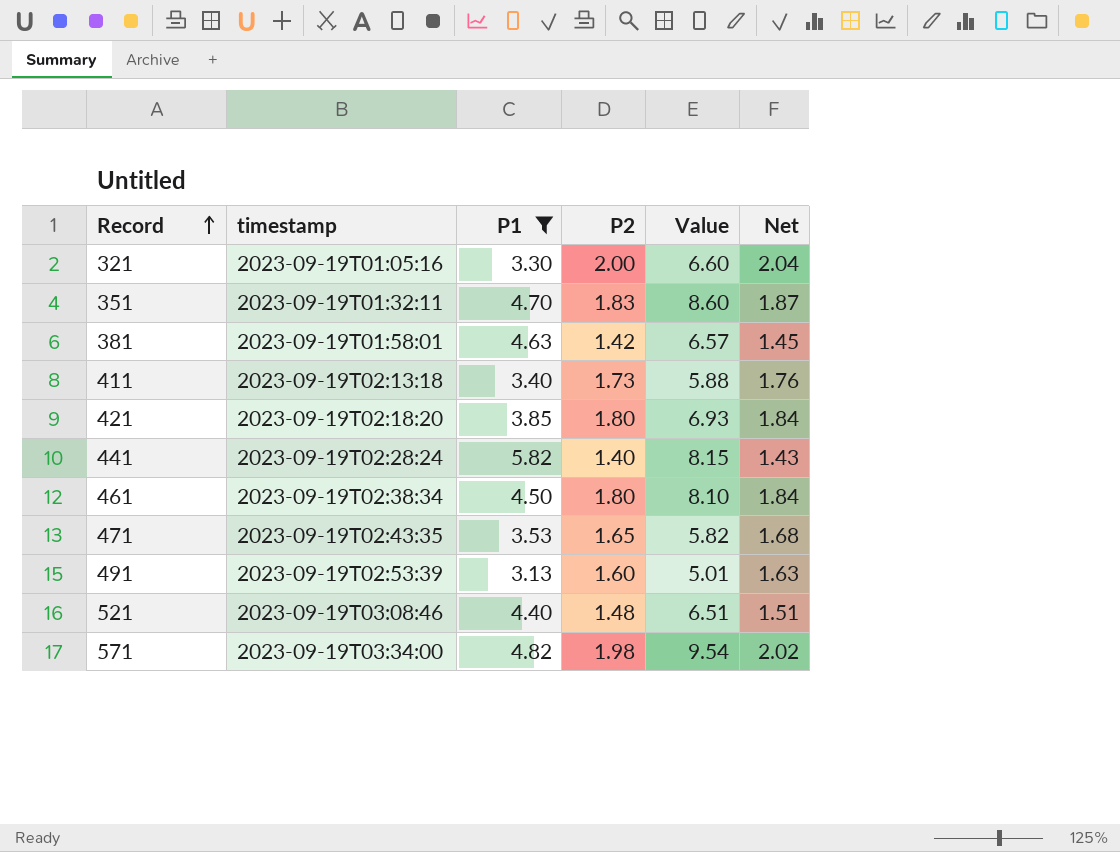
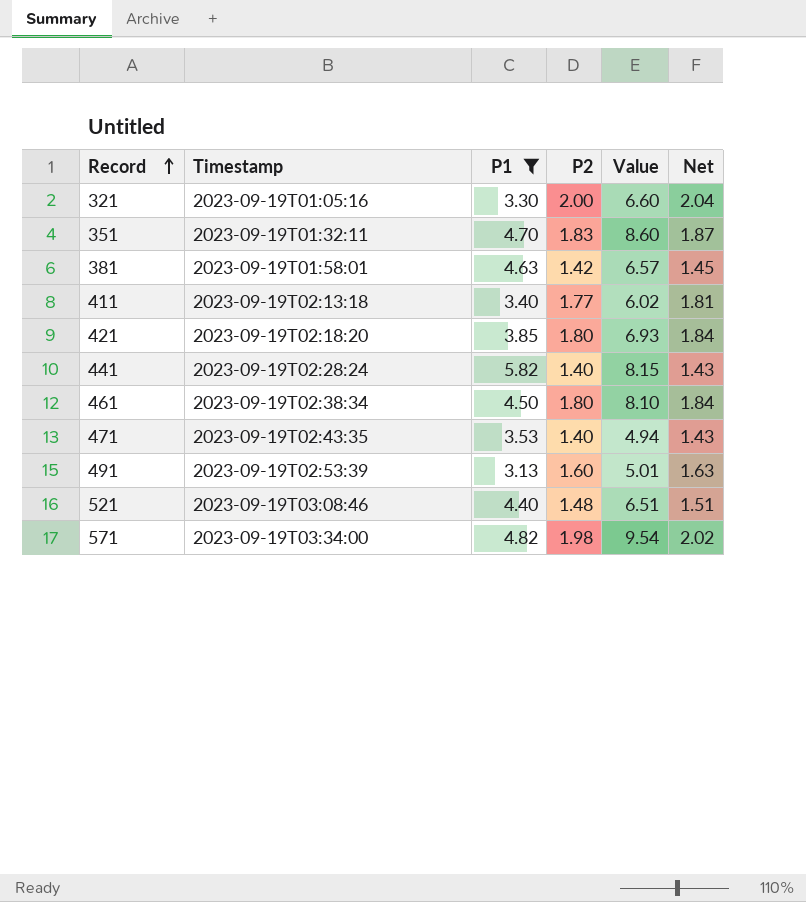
column name: timestamp -> Timestamp
411 | P2: 1.73 -> 1.77
411 | Value: 5.88 -> 6.02
411 | Net: 1.76 -> 1.81
471 | P2: 1.65 -> 1.40
471 | Value: 5.82 -> 4.94
471 | Net: 1.68 -> 1.43

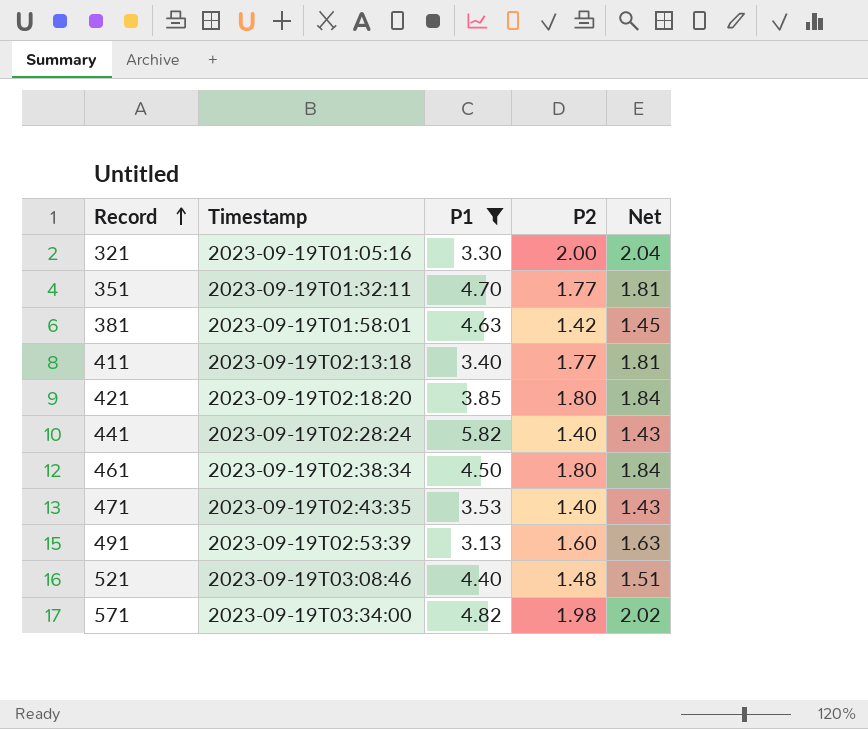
column Value | formula: [P1] * [P2] -> none
351 | P2: 1.83 -> 1.77
351 | Net: 1.87 -> 1.81

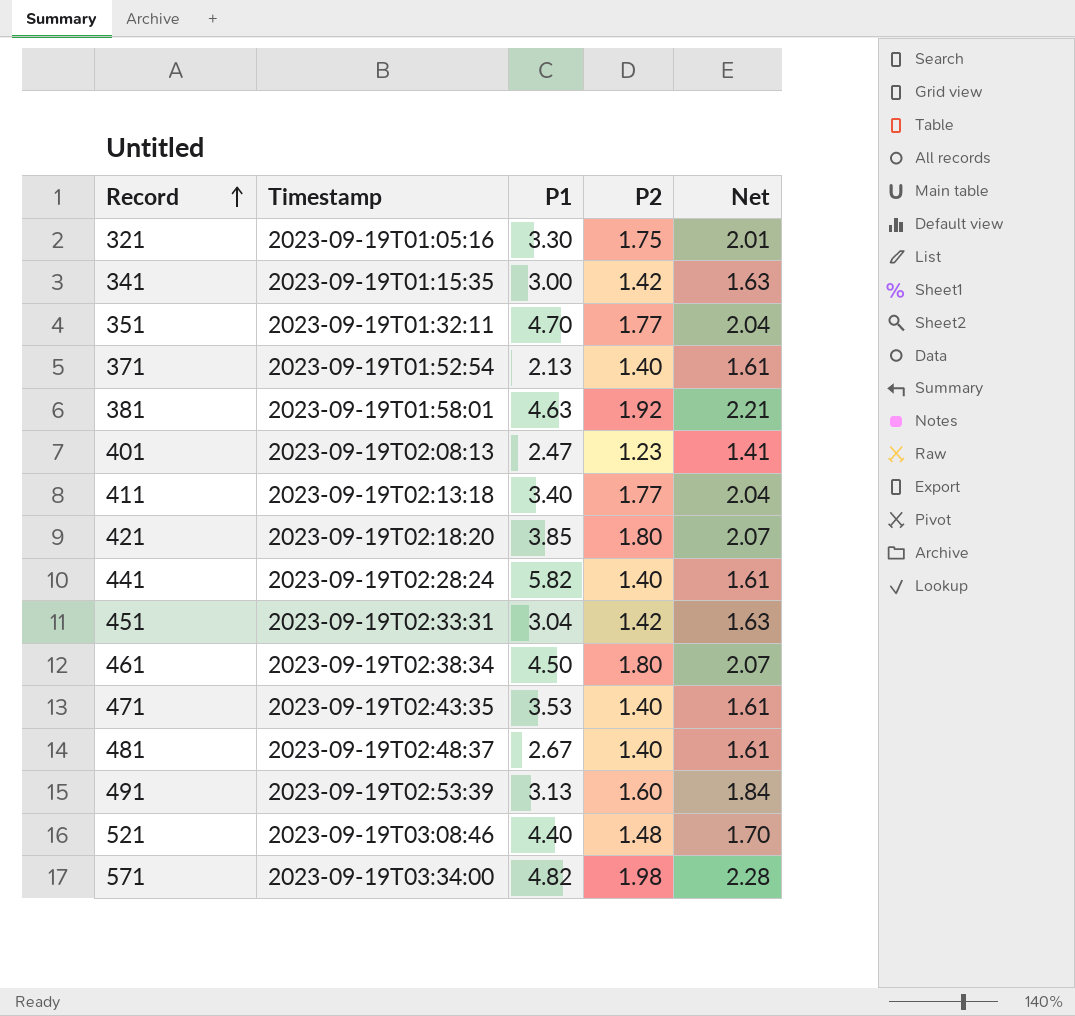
filter: P1 >= 3.13 -> none
column Net | formula: [P2] * 1.02 -> [P2] * 1.15
321 | P2: 2.00 -> 1.75
381 | P2: 1.42 -> 1.92

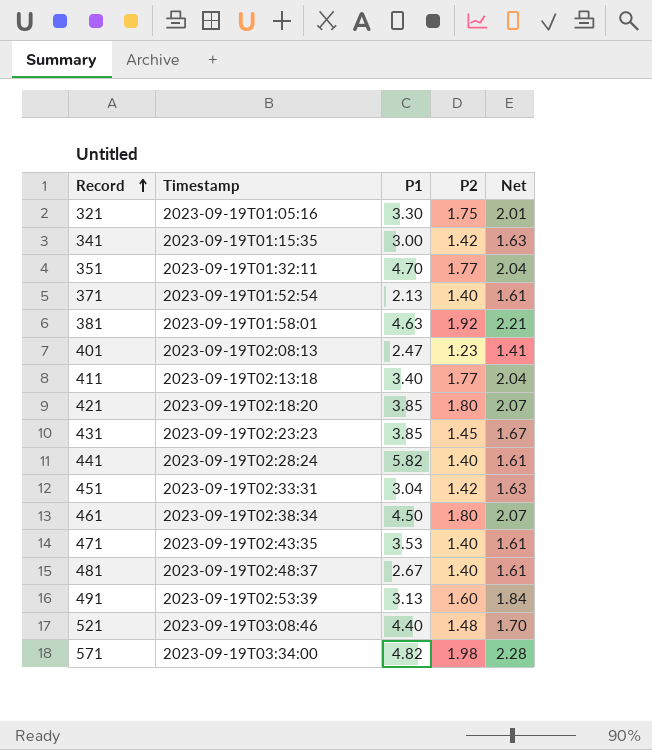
row 431: none -> 2023-09-19T02:23:23 | 3.85 | 1.45 | 1.67

